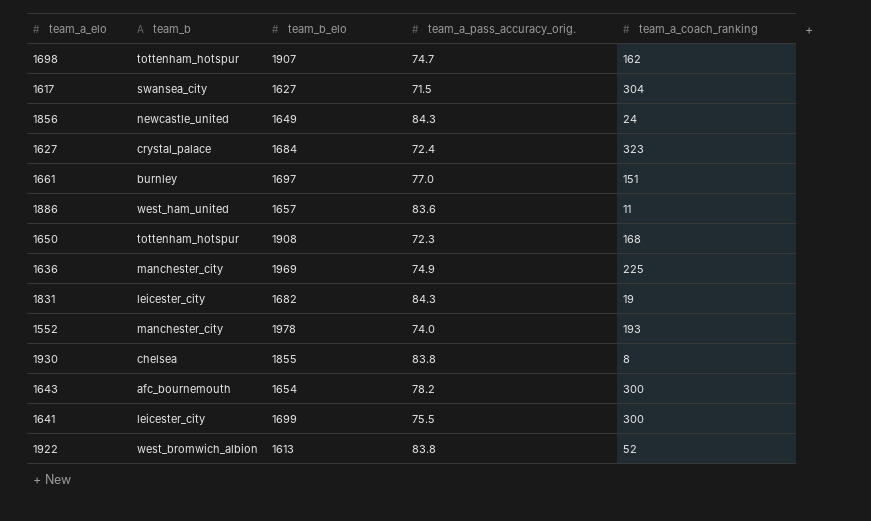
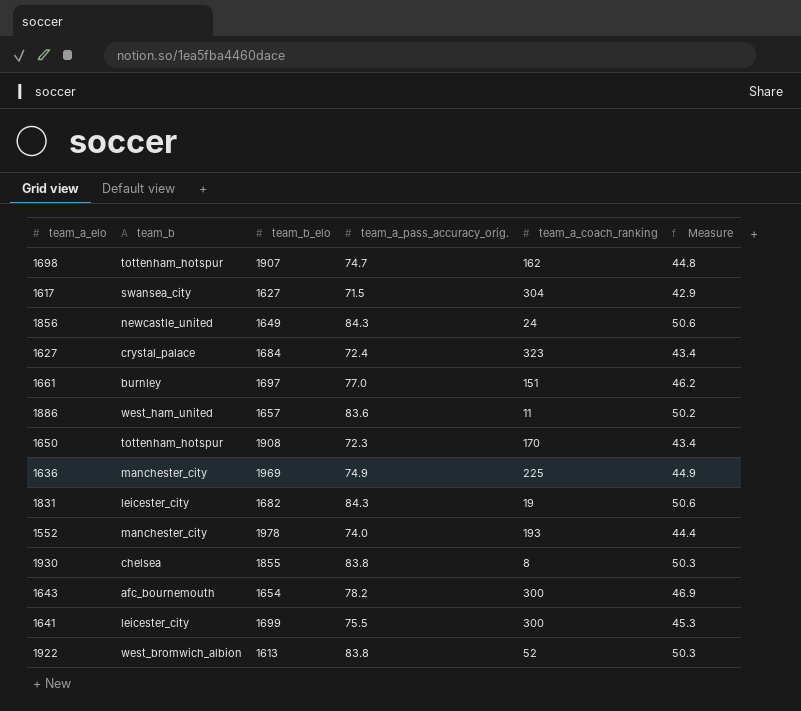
column Measure | formula: none -> [team_a_pass_accuracy_orig.] * 0.6
1650 | team_a_coach_ranking: 168 -> 170

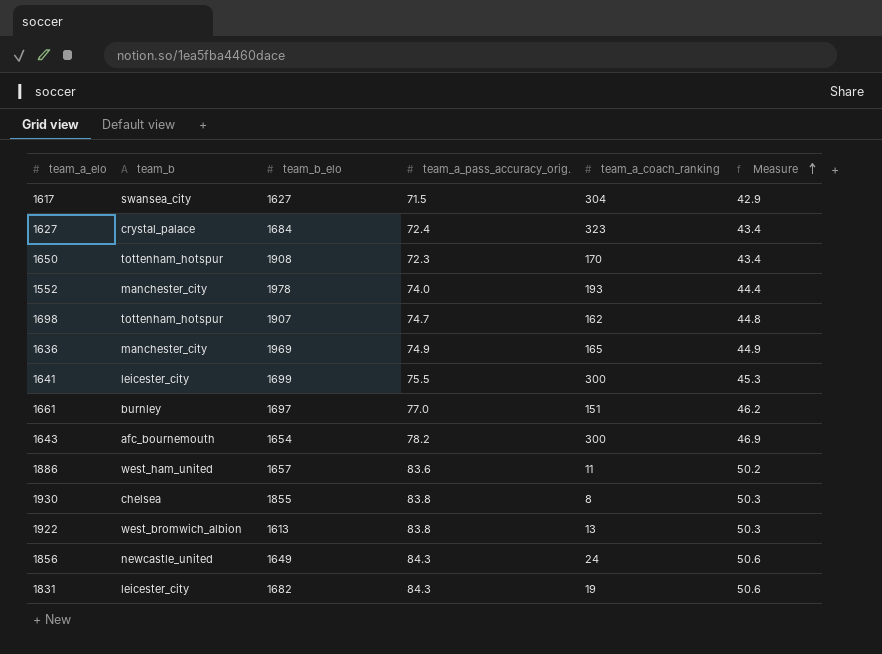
row order: none -> Measure ascending
1636 | team_a_coach_ranking: 225 -> 165
1922 | team_a_coach_ranking: 52 -> 13

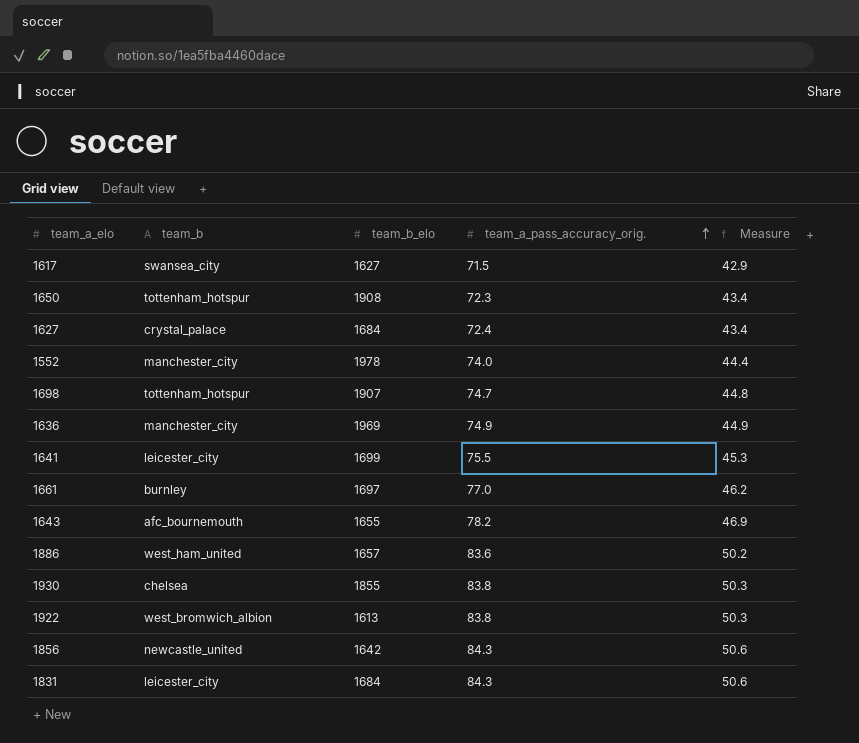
row order: Measure ascending -> team_a_pass_accuracy_orig. ascending
column team_a_coach_ranking | position: 5 -> none
1643 | team_b_elo: 1654 -> 1655
1856 | team_b_elo: 1649 -> 1642
1831 | team_b_elo: 1682 -> 1684

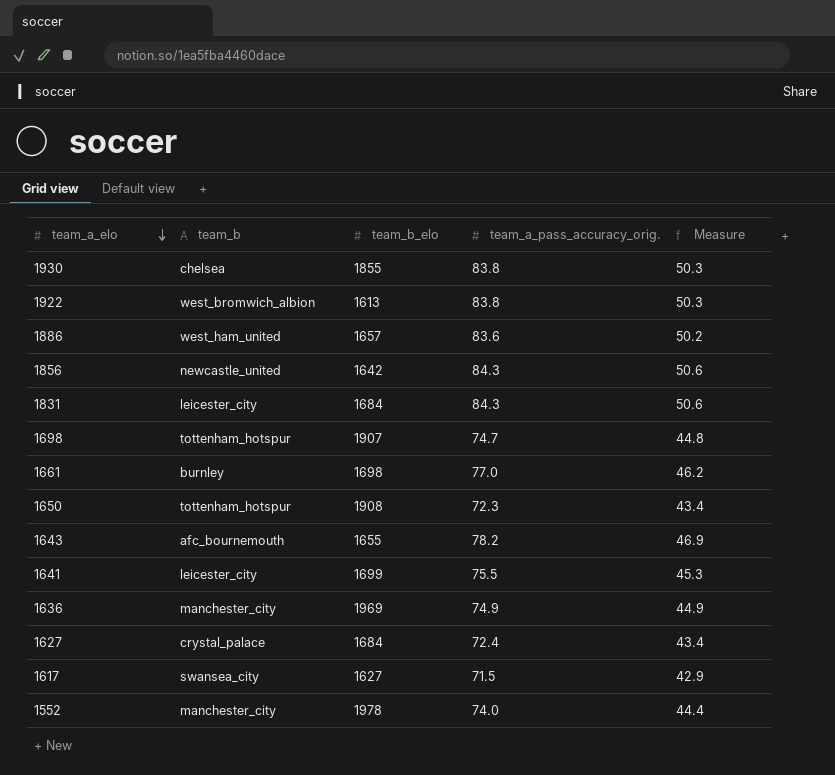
row order: team_a_pass_accuracy_orig. ascending -> team_a_elo descending
1661 | team_b_elo: 1697 -> 1698

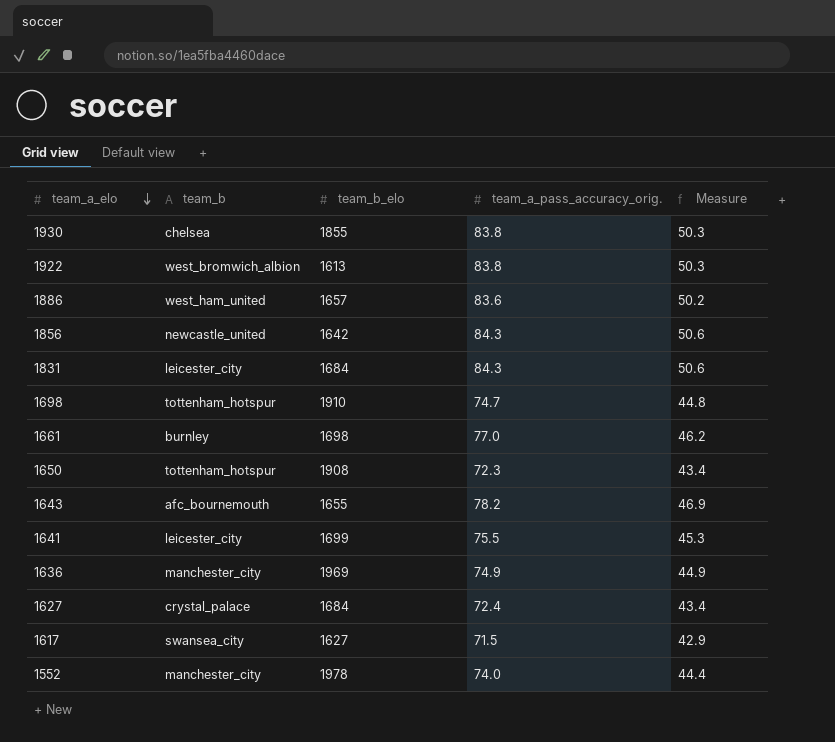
1698 | team_b_elo: 1907 -> 1910

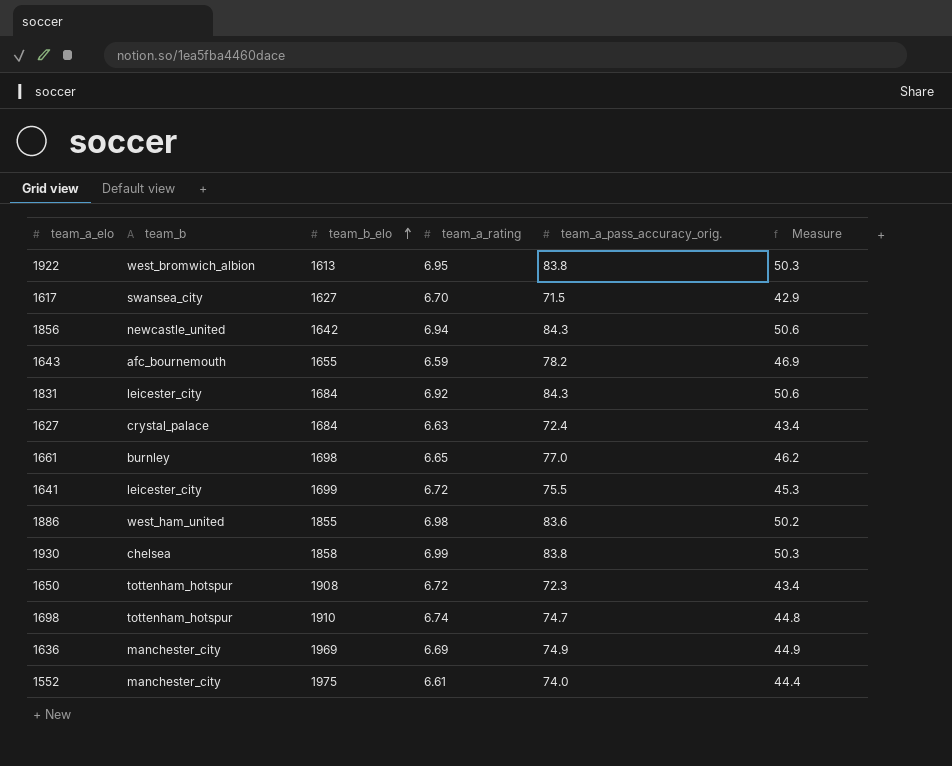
row order: team_a_elo descending -> team_b_elo ascending
column team_a_rating | position: none -> 4
1886 | team_b_elo: 1657 -> 1855
1930 | team_b_elo: 1855 -> 1858
1552 | team_b_elo: 1978 -> 1975

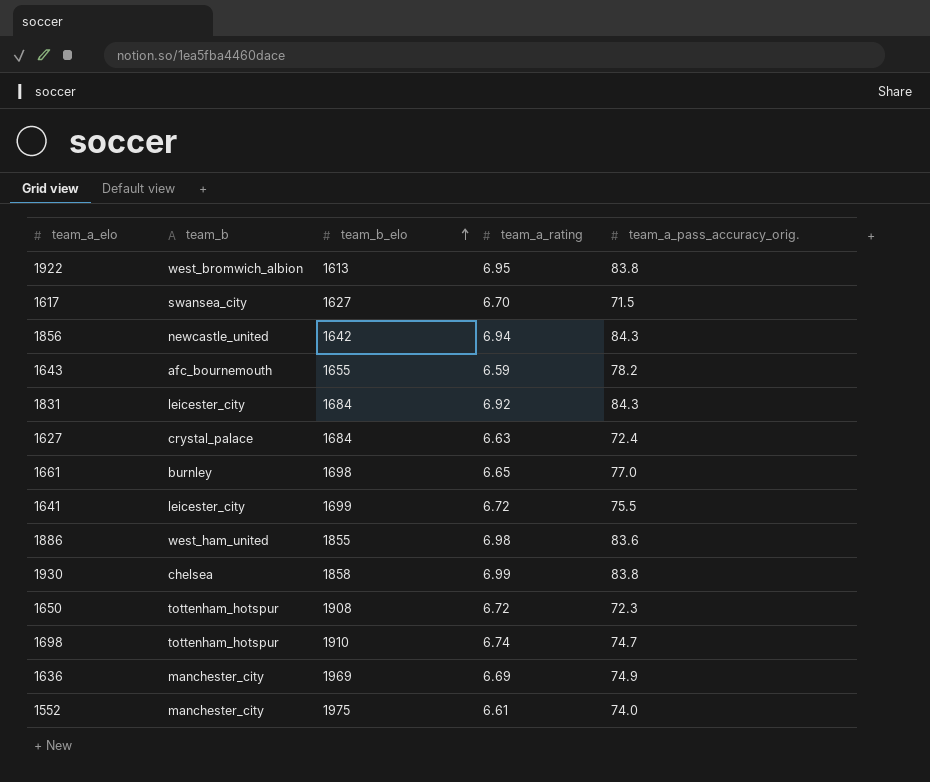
column Measure | formula: [team_a_pass_accuracy_orig.] * 0.6 -> none

